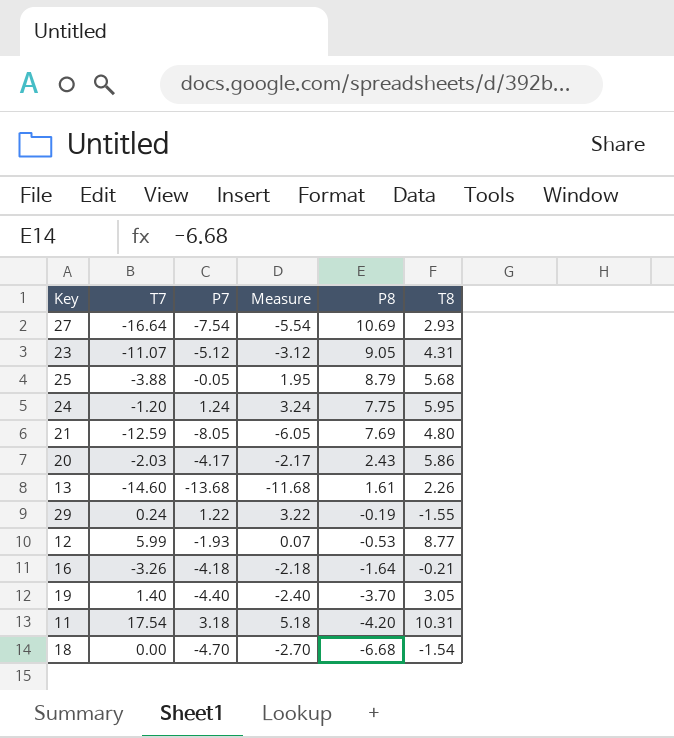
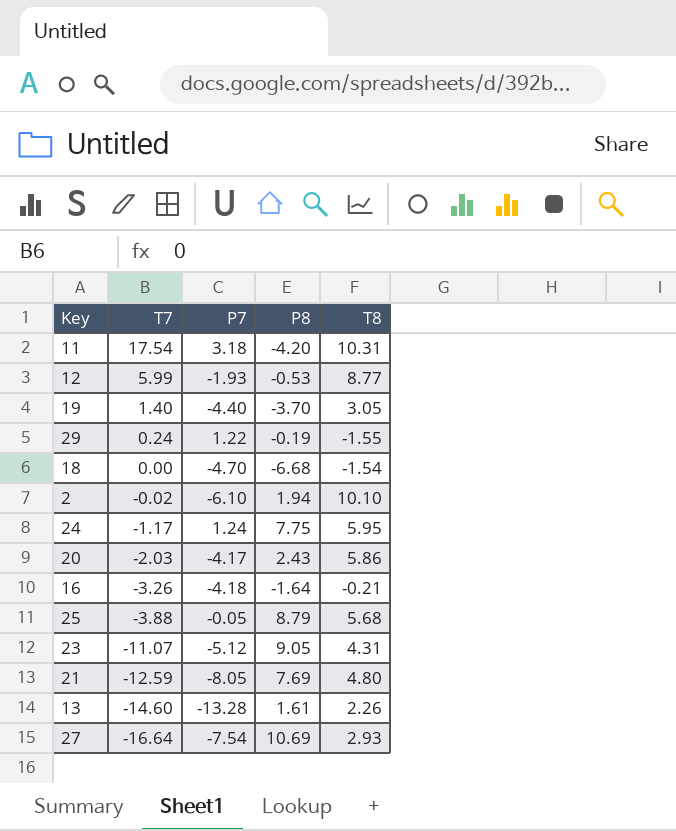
row order: P8 descending -> T7 descending
column Measure | formula: [P7] + 2 -> none
row 2: none -> -0.02 | -6.10 | 1.94 | 10.10
24 | T7: -1.20 -> -1.17
13 | P7: -13.68 -> -13.28

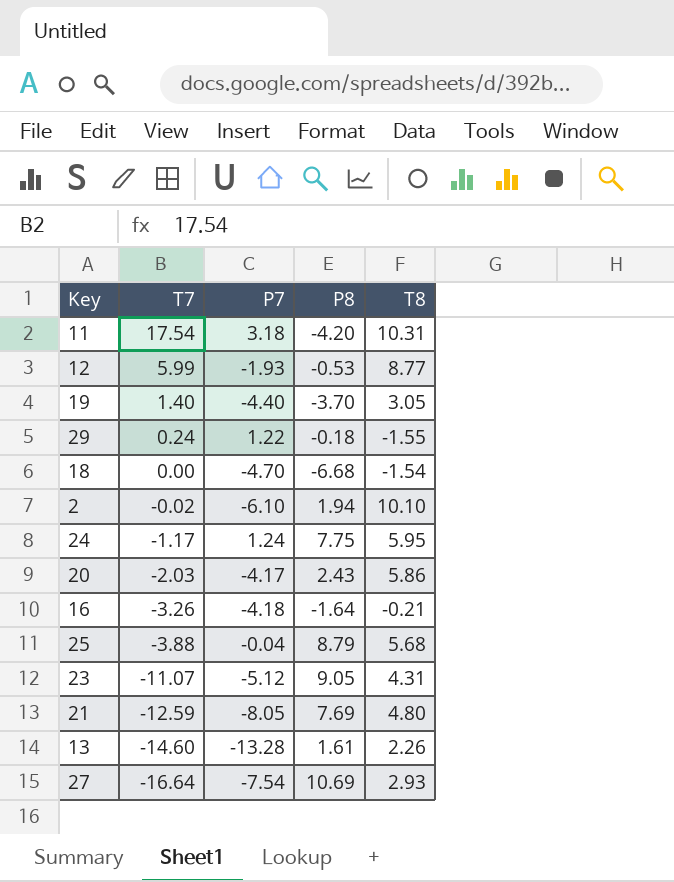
29 | P8: -0.19 -> -0.18
25 | P7: -0.05 -> -0.04

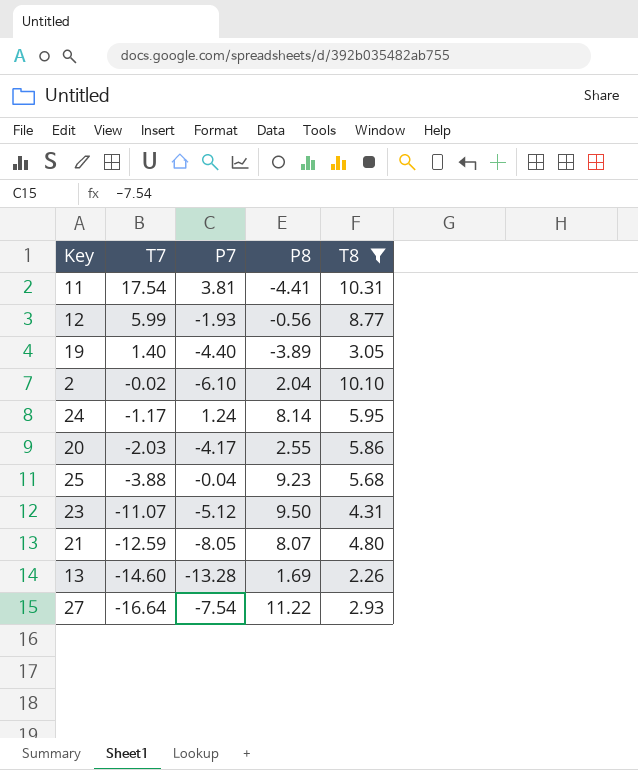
filter: none -> T8 >= 2.26
11 | P7: 3.18 -> 3.81
11 | P8: -4.20 -> -4.41
12 | P8: -0.53 -> -0.56
19 | P8: -3.70 -> -3.89
2 | P8: 1.94 -> 2.04
24 | P8: 7.75 -> 8.14
20 | P8: 2.43 -> 2.55
25 | P8: 8.79 -> 9.23
23 | P8: 9.05 -> 9.50
21 | P8: 7.69 -> 8.07
13 | P8: 1.61 -> 1.69
27 | P8: 10.69 -> 11.22

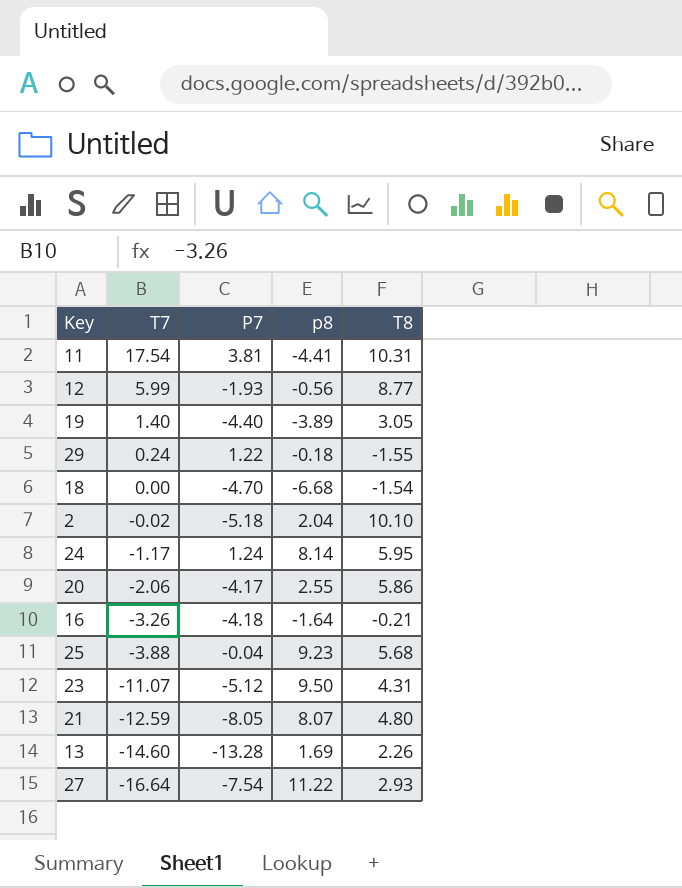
filter: T8 >= 2.26 -> none
column name: P8 -> p8
2 | P7: -6.10 -> -5.18
20 | T7: -2.03 -> -2.06

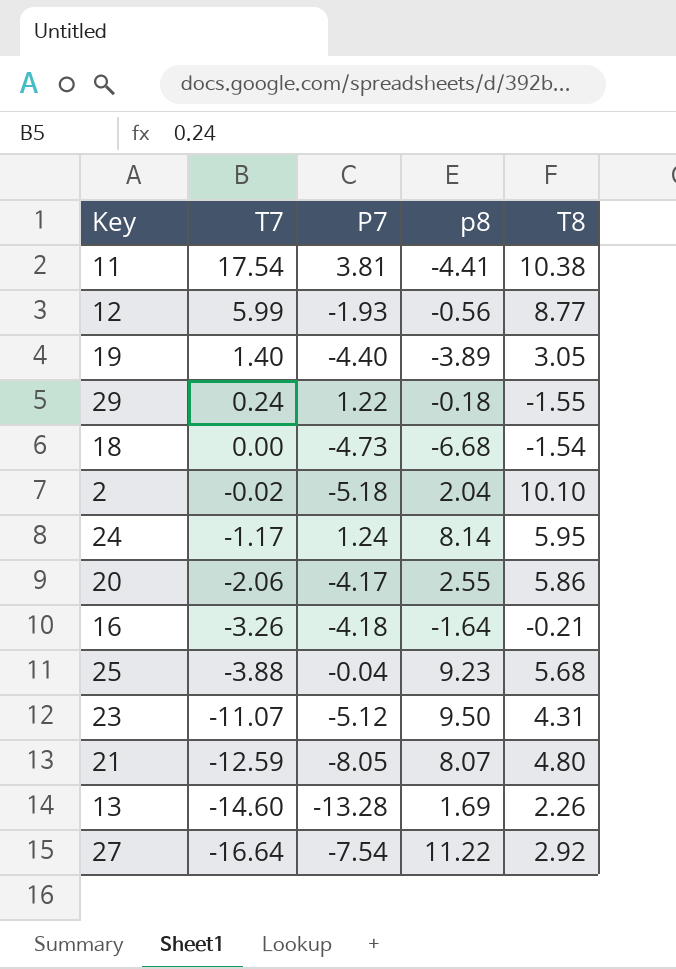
11 | T8: 10.31 -> 10.38
18 | P7: -4.70 -> -4.73
27 | T8: 2.93 -> 2.92

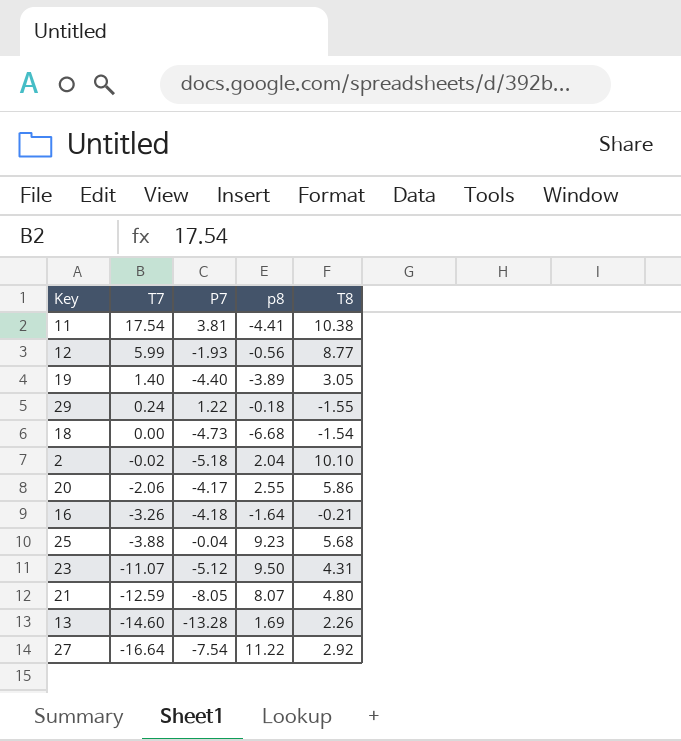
row 24: -1.17 | 1.24 | 8.14 | 5.95 -> none

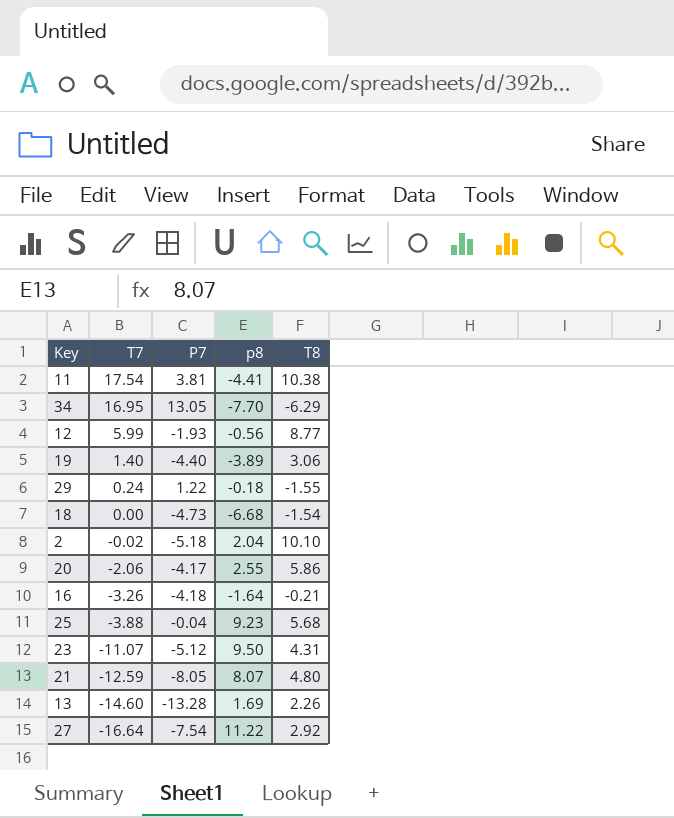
row 34: none -> 16.95 | 13.05 | -7.70 | -6.29
19 | T8: 3.05 -> 3.06

